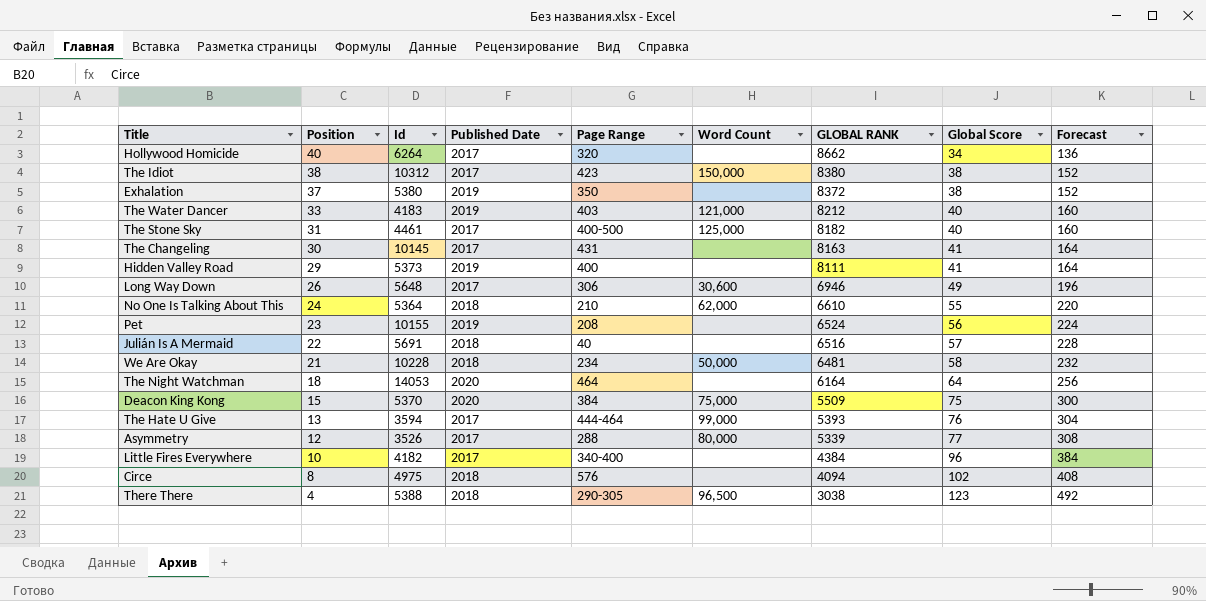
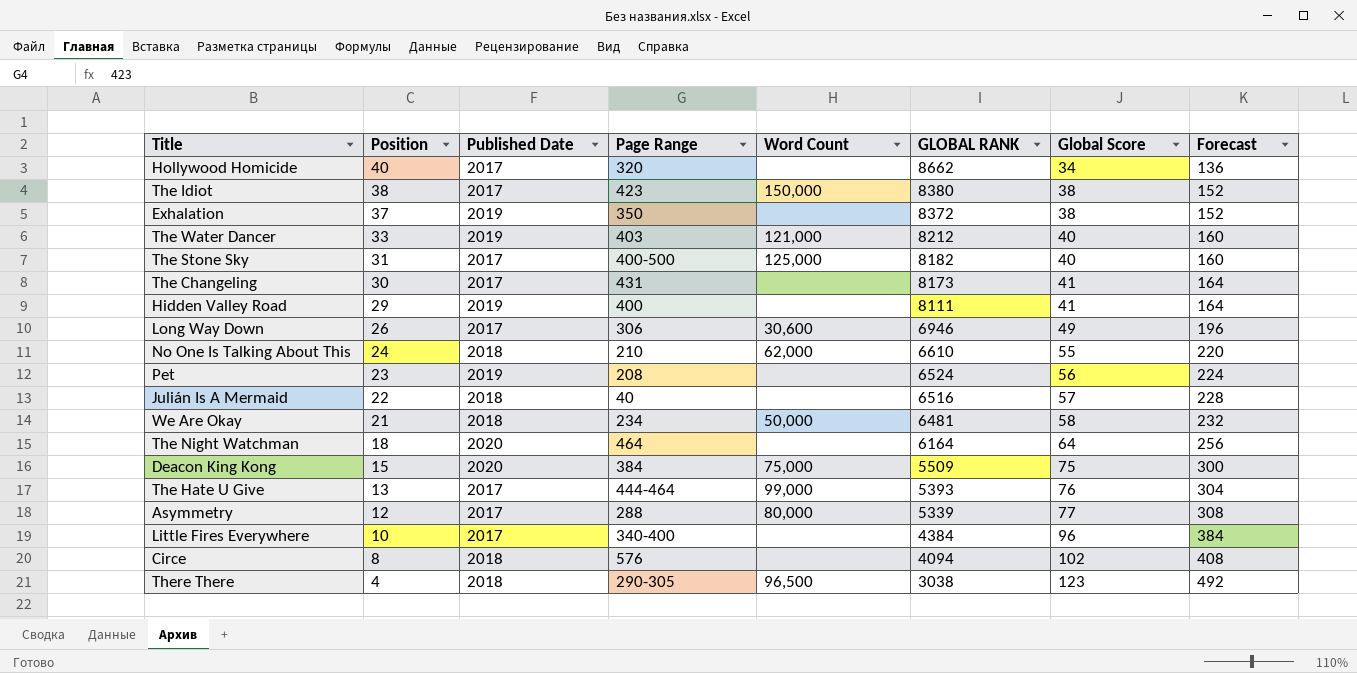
column Id | position: 3 -> none
The Changeling | GLOBAL RANK: 8163 -> 8173

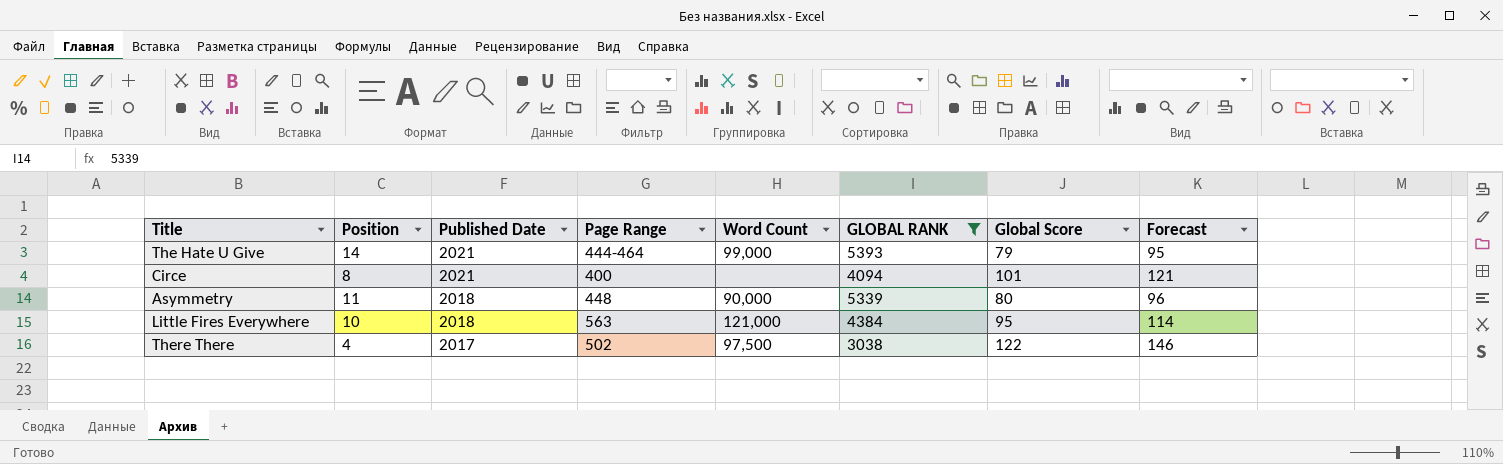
filter: none -> GLOBAL RANK <= 5393
row order: Position descending -> Published Date descending
column Forecast | formula: [Global Score] * 4 -> [Global Score] * 1.2
The Hate U Give | Position: 13 -> 14
The Hate U Give | Published Date: 2017 -> 2021
The Hate U Give | Global Score: 76 -> 79
Circe | Published Date: 2018 -> 2021
Circe | Page Range: 576 -> 400
Circe | Global Score: 102 -> 101
Asymmetry | Position: 12 -> 11
Asymmetry | Published Date: 2017 -> 2018
Asymmetry | Page Range: 288 -> 448
Asymmetry | Word Count: 80,000 -> 90,000
Asymmetry | Global Score: 77 -> 80
Little Fires Everywhere | Published Date: 2017 -> 2018
Little Fires Everywhere | Page Range: 340-400 -> 563
Little Fires Everywhere | Word Count: none -> 121,000
Little Fires Everywhere | Global Score: 96 -> 95
There There | Published Date: 2018 -> 2017
There There | Page Range: 290-305 -> 502
There There | Word Count: 96,500 -> 97,500
There There | Global Score: 123 -> 122

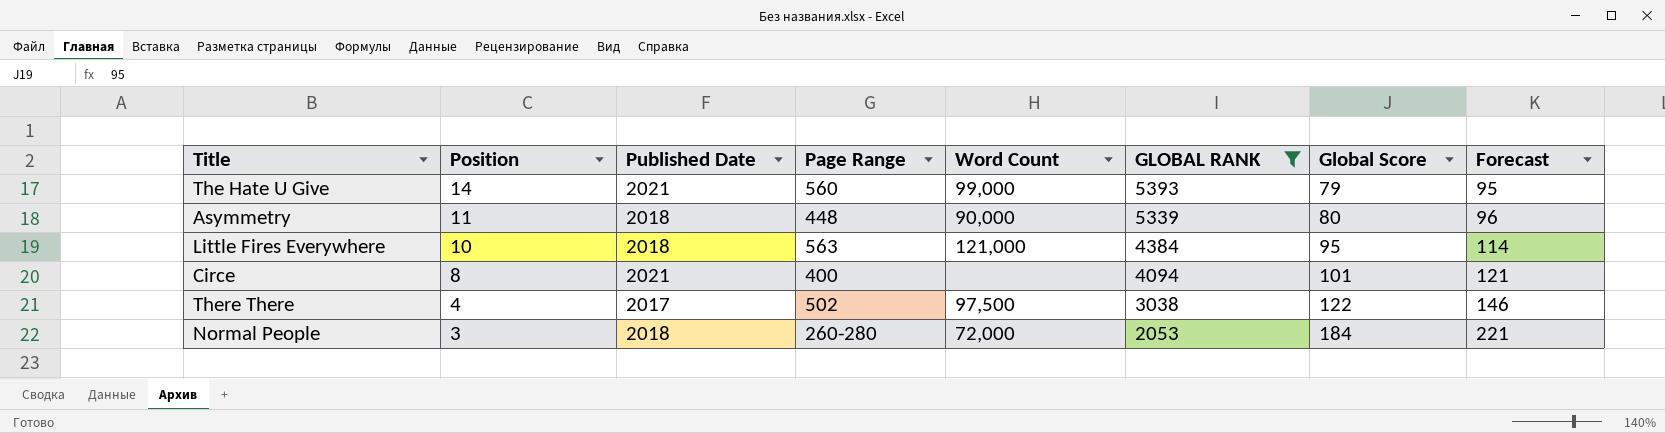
row order: Published Date descending -> Position descending
The Hate U Give | Page Range: 444-464 -> 560
row Normal People: none -> 3 | 2018 | 260-280 | 72,000 | 2053 | 184 | 221

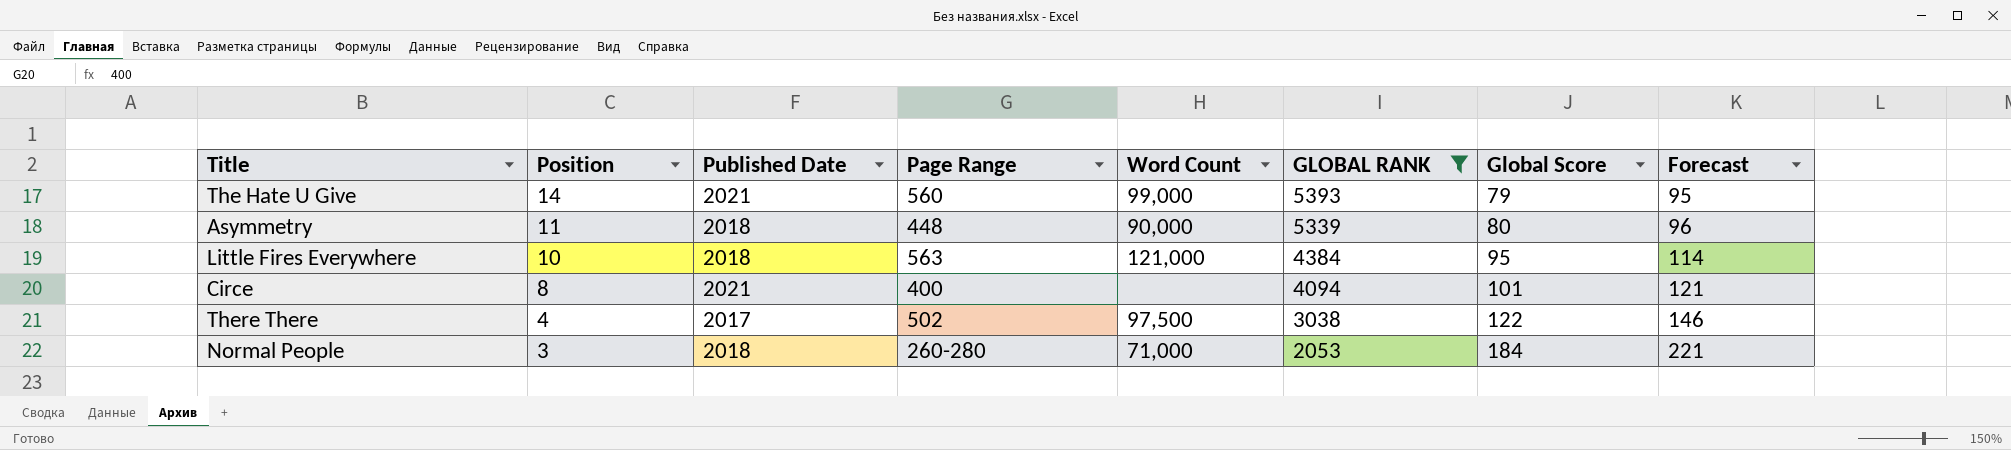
Normal People | Word Count: 72,000 -> 71,000

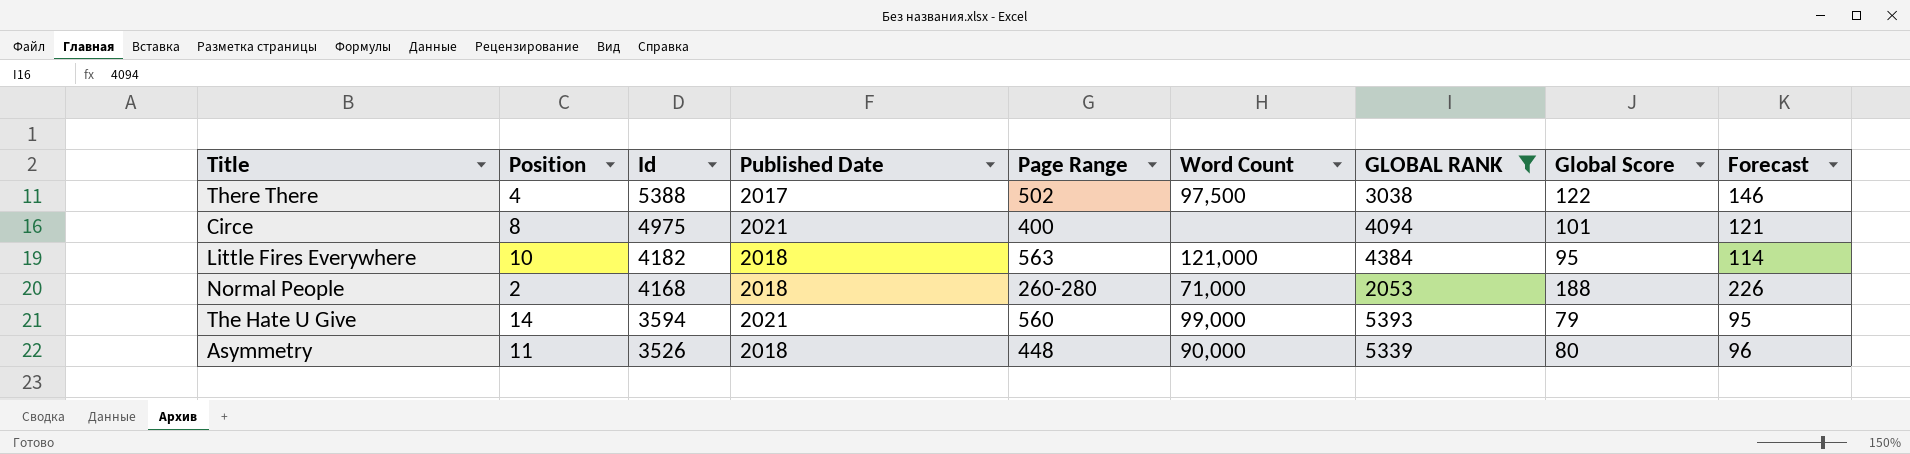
row order: Position descending -> Id descending
column Id | position: none -> 3
Normal People | Position: 3 -> 2
Normal People | Global Score: 184 -> 188
Normal People | Forecast: 221 -> 226

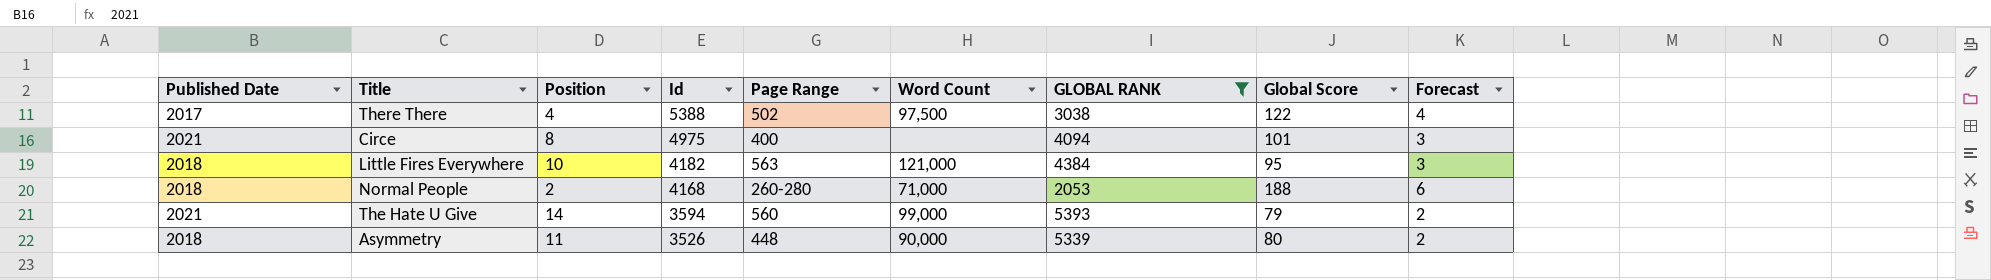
column Published Date | position: 4 -> 1
column Forecast | formula: [Global Score] * 1.2 -> [Global Score] * 0.03

